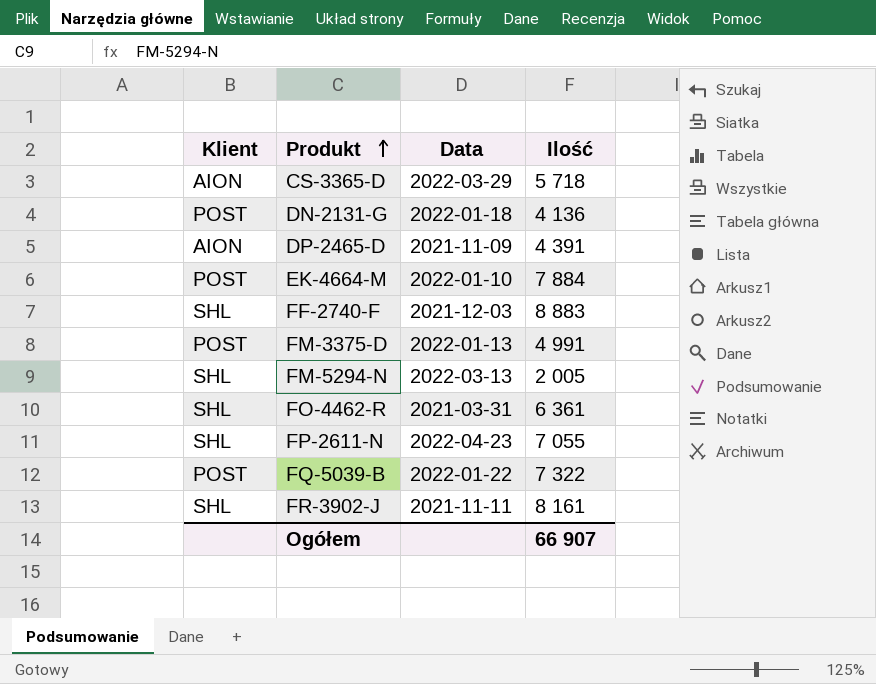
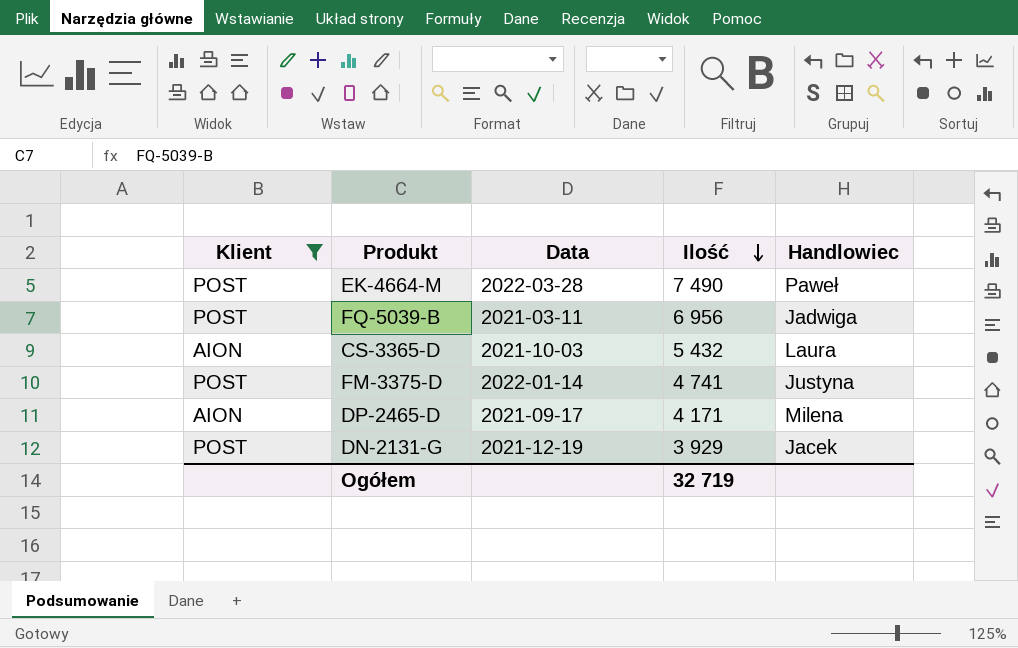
filter: none -> Klient != SHL
row order: Produkt ascending -> Ilość descending
column Handlowiec | position: none -> 5
EK-4664-M | Data: 2022-01-10 -> 2022-03-28
EK-4664-M | Ilość: 7 884 -> 7 490
FQ-5039-B | Data: 2022-01-22 -> 2021-03-11
FQ-5039-B | Ilość: 7 322 -> 6 956
CS-3365-D | Data: 2022-03-29 -> 2021-10-03
CS-3365-D | Ilość: 5 718 -> 5 432
FM-3375-D | Data: 2022-01-13 -> 2022-01-14
FM-3375-D | Ilość: 4 991 -> 4 741
DP-2465-D | Data: 2021-11-09 -> 2021-09-17
DP-2465-D | Ilość: 4 391 -> 4 171
DN-2131-G | Data: 2022-01-18 -> 2021-12-19
DN-2131-G | Ilość: 4 136 -> 3 929
Ogółem | Ilość: 66 907 -> 32 719

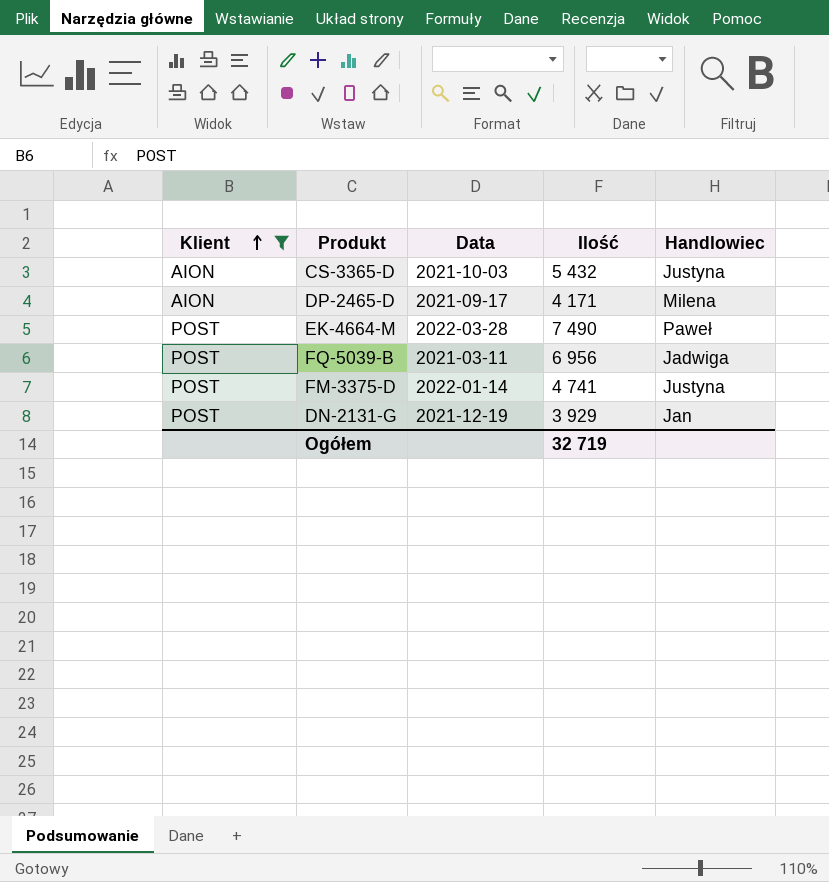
row order: Ilość descending -> Klient ascending
CS-3365-D | Handlowiec: Laura -> Justyna
DN-2131-G | Handlowiec: Jacek -> Jan

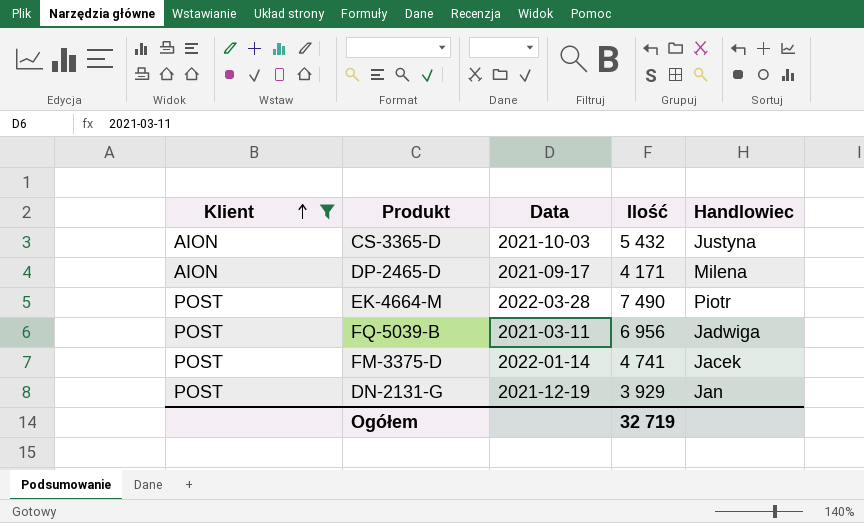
EK-4664-M | Handlowiec: Paweł -> Piotr
FM-3375-D | Handlowiec: Justyna -> Jacek

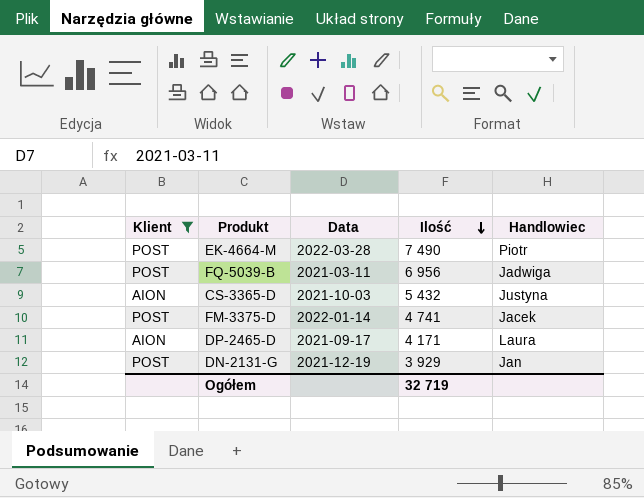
row order: Klient ascending -> Ilość descending
DP-2465-D | Handlowiec: Milena -> Laura

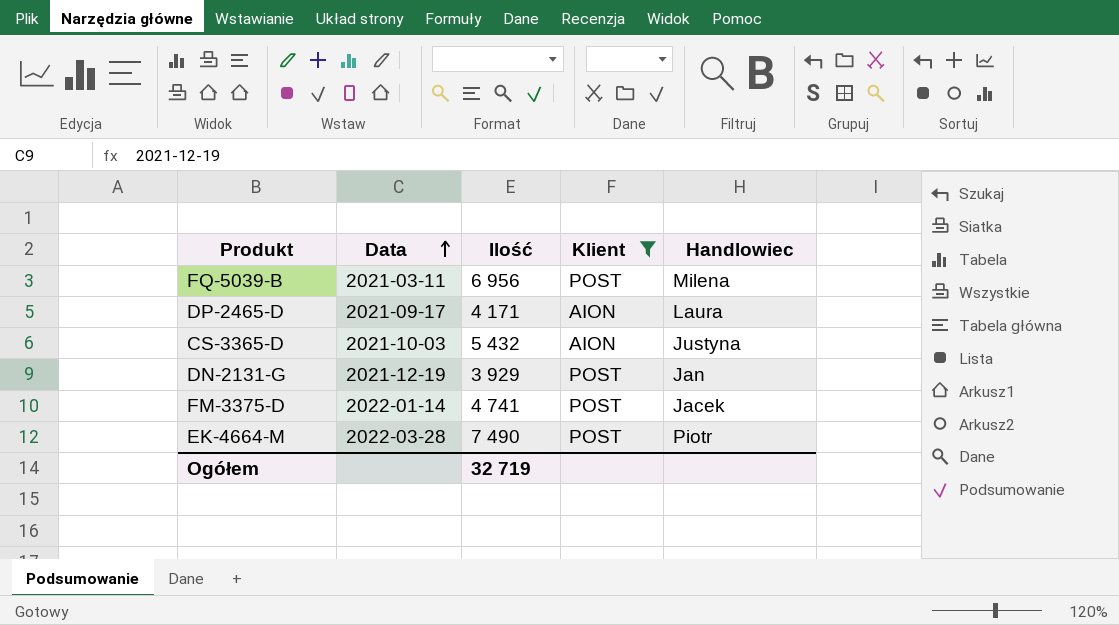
row order: Ilość descending -> Data ascending
column Klient | position: 1 -> 4
FQ-5039-B | Handlowiec: Jadwiga -> Milena

